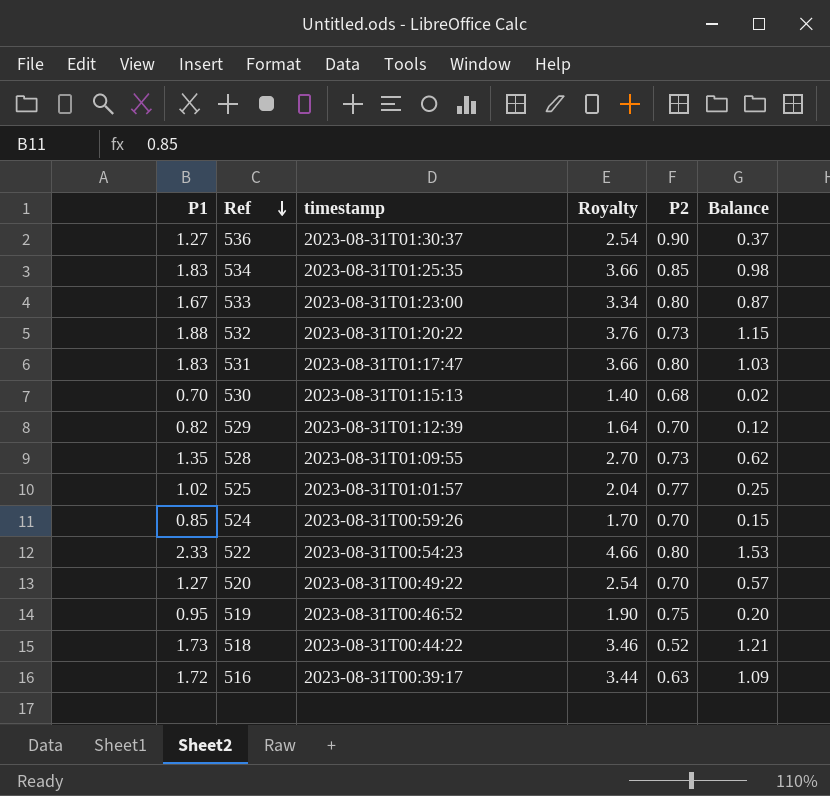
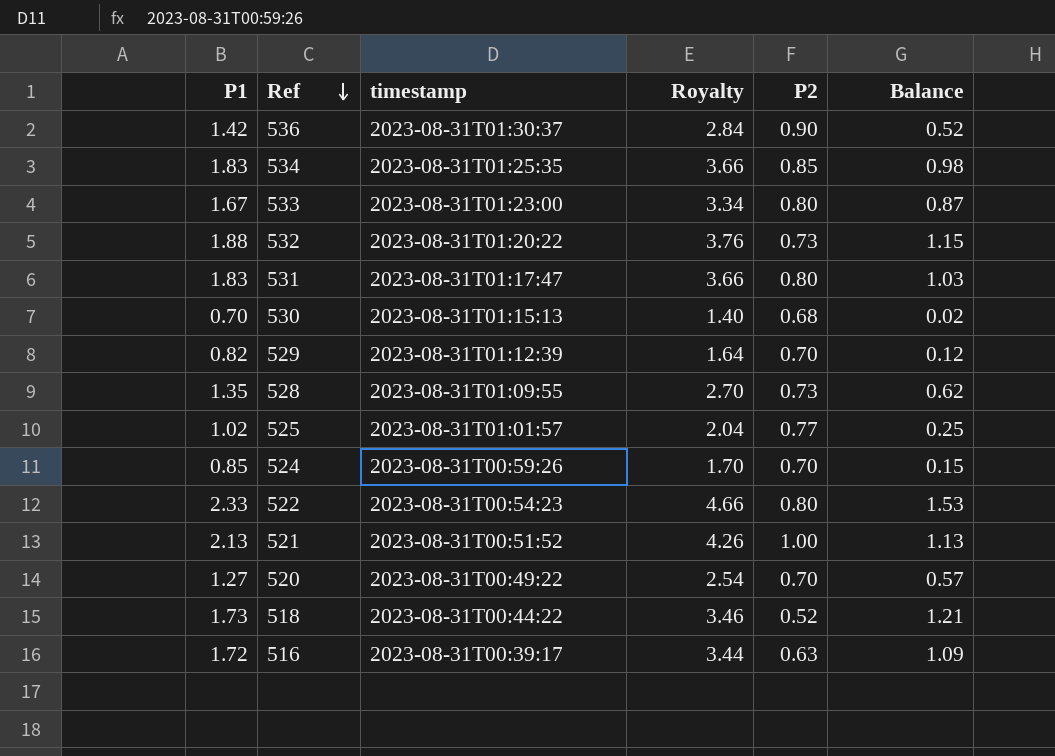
row 519: 0.95 | 2023-08-31T00:46:52 | 1.90 | 0.75 | 0.20 -> none
536 | P1: 1.27 -> 1.42
536 | Royalty: 2.54 -> 2.84
536 | Balance: 0.37 -> 0.52
row 521: none -> 2.13 | 2023-08-31T00:51:52 | 4.26 | 1.00 | 1.13

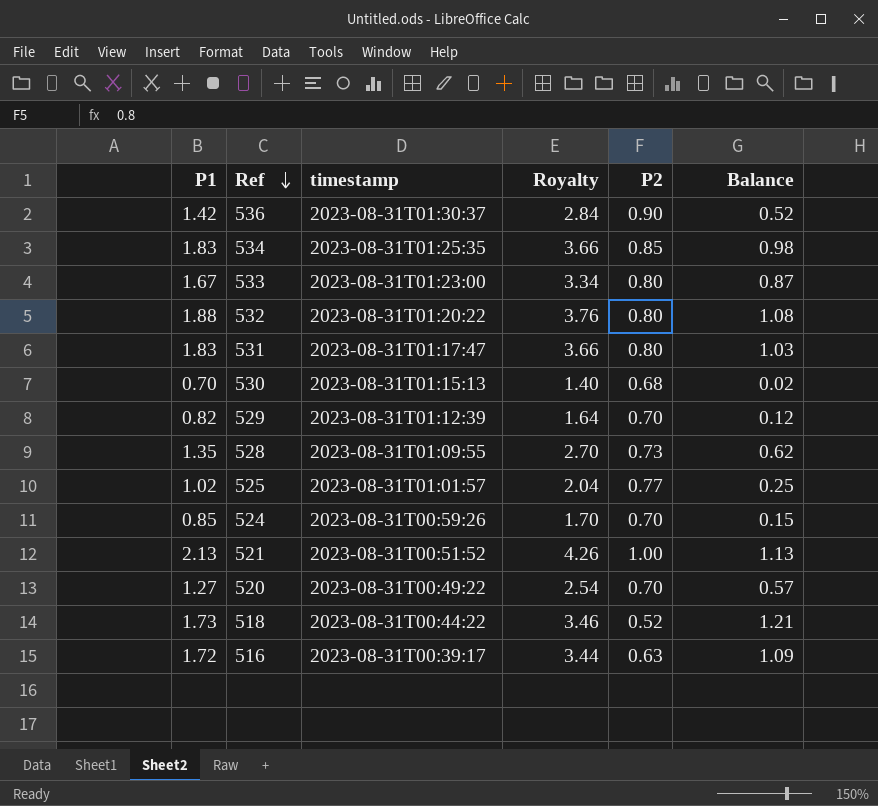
row 522: 2.33 | 2023-08-31T00:54:23 | 4.66 | 0.80 | 1.53 -> none
532 | P2: 0.73 -> 0.80
532 | Balance: 1.15 -> 1.08

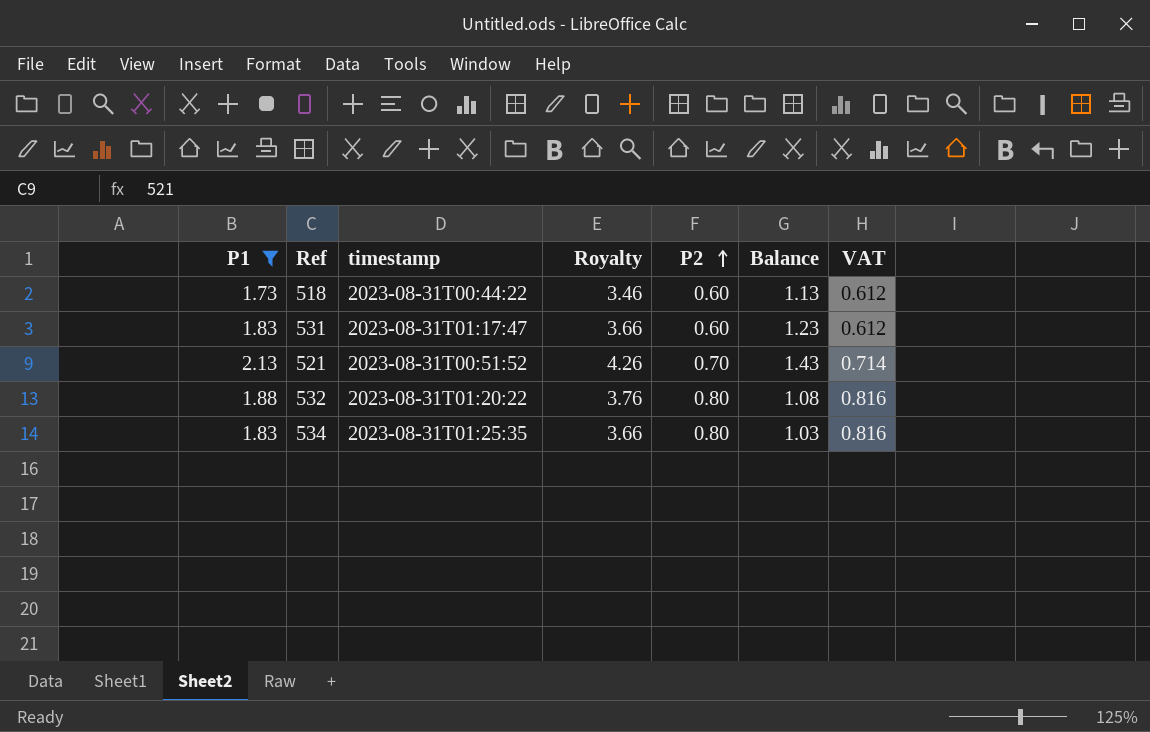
filter: none -> P1 >= 1.73
row order: Ref descending -> P2 ascending
column VAT | formula: none -> [P2] * 1.02
518 | P2: 0.52 -> 0.60
518 | Balance: 1.21 -> 1.13
531 | P2: 0.80 -> 0.60
531 | Balance: 1.03 -> 1.23
521 | P2: 1.00 -> 0.70
521 | Balance: 1.13 -> 1.43
534 | P2: 0.85 -> 0.80
534 | Balance: 0.98 -> 1.03

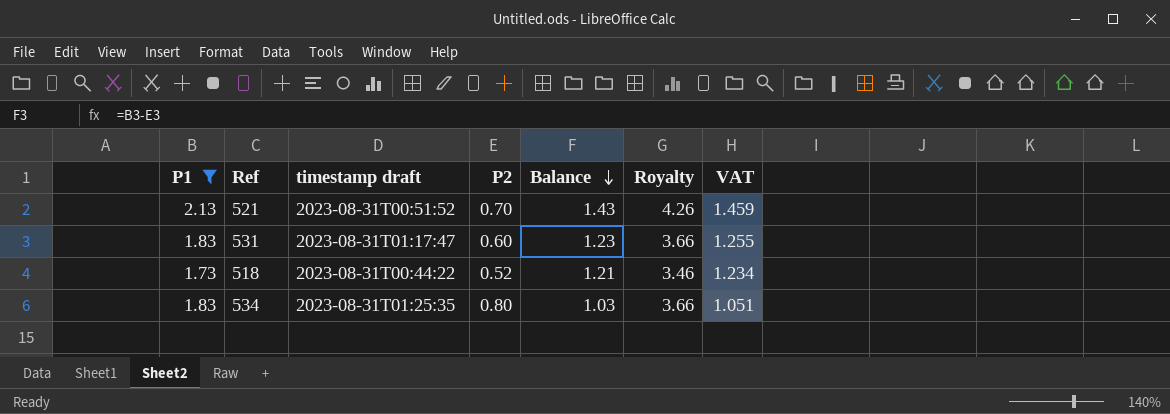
row order: P2 ascending -> Balance descending
column name: timestamp -> timestamp draft
column Royalty | position: 4 -> 6
column VAT | formula: [P2] * 1.02 -> [Balance] * 1.02
row 532: 1.88 | 2023-08-31T01:20:22 | 3.76 | 0.80 | 1.08 | 0.816 -> none
518 | P2: 0.60 -> 0.52
518 | Balance: 1.13 -> 1.21

